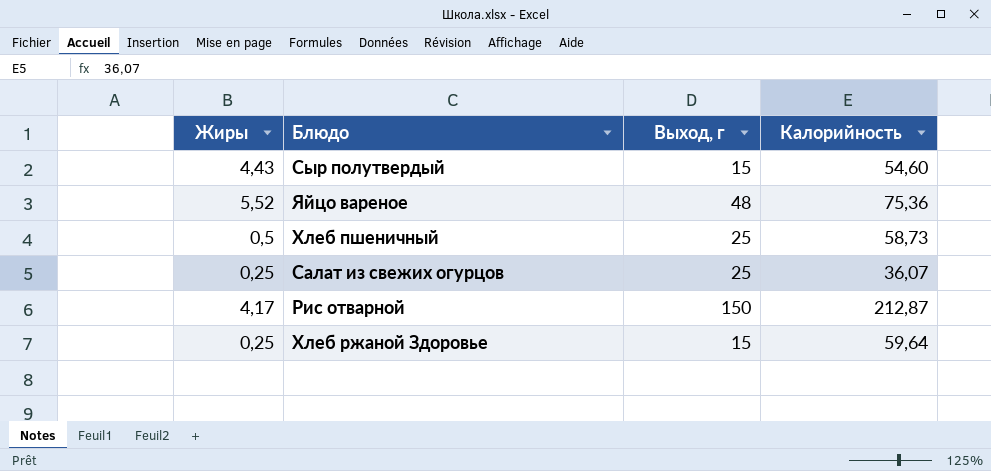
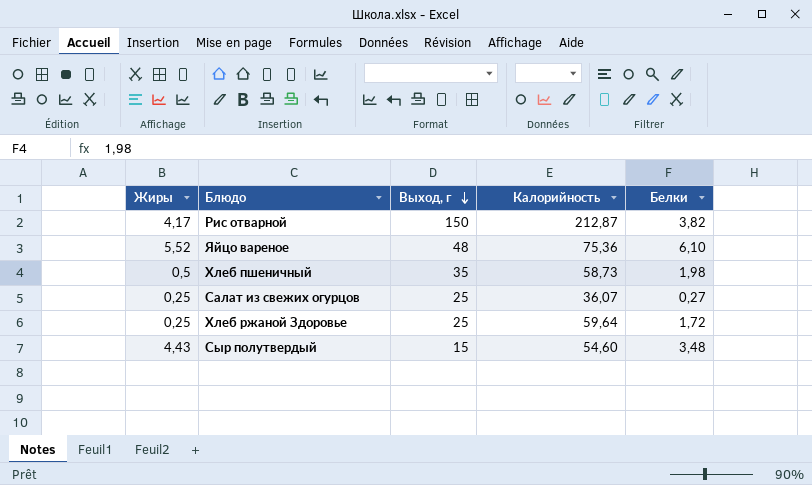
row order: none -> Выход, г descending
column Белки | position: none -> 5
Хлеб пшеничный | Выход, г: 25 -> 35
Хлеб ржаной Здоровье | Выход, г: 15 -> 25

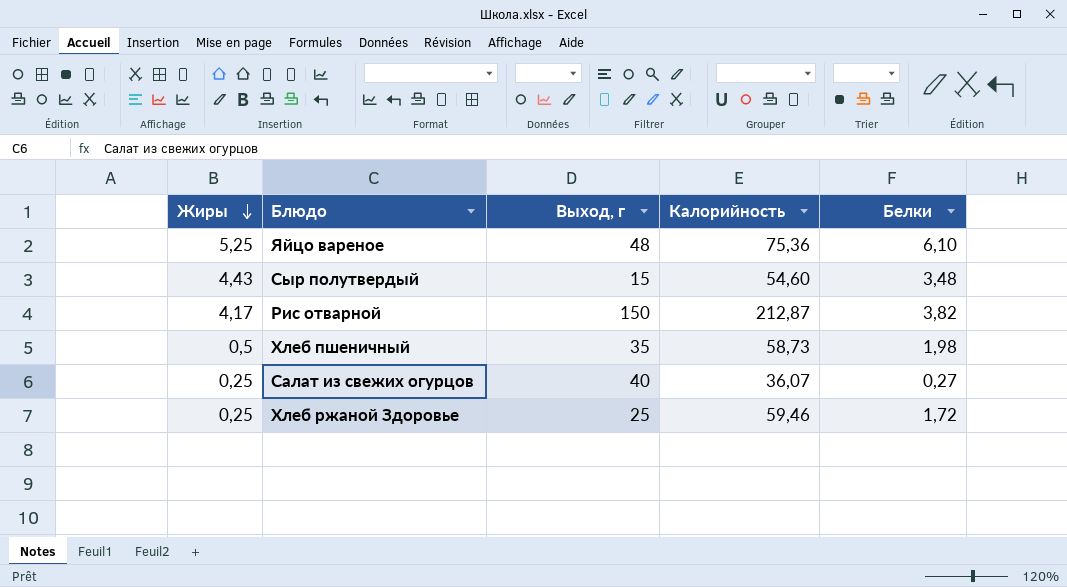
row order: Выход, г descending -> Жиры descending
Яйцо вареное | Жиры: 5,52 -> 5,25
Салат из свежих огурцов | Выход, г: 25 -> 40
Хлеб ржаной Здоровье | Калорийность: 59,64 -> 59,46

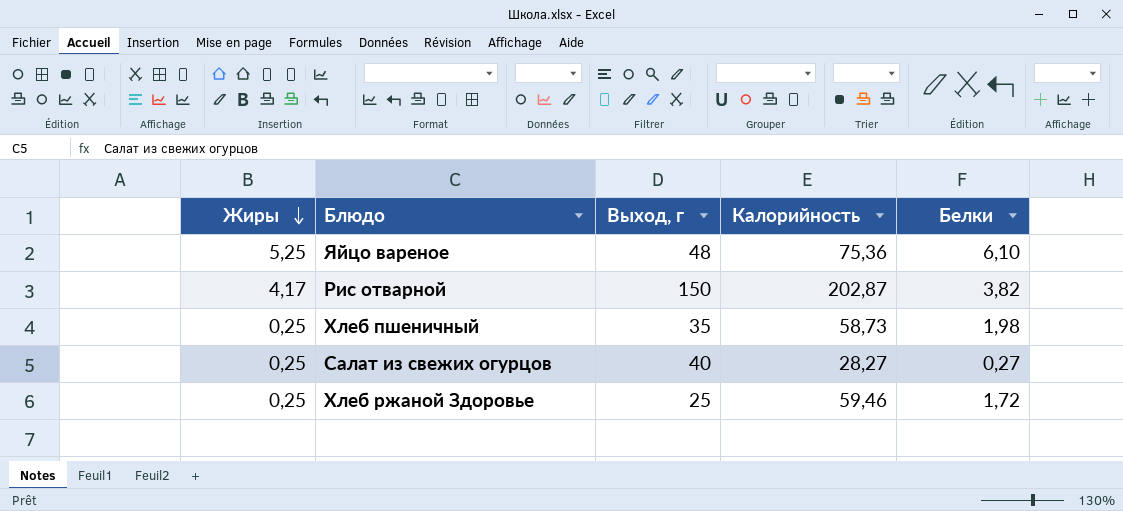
row Сыр полутвердый: 4,43 | 15 | 54,60 | 3,48 -> none
Рис отварной | Калорийность: 212,87 -> 202,87
Хлеб пшеничный | Жиры: 0,5 -> 0,25
Салат из свежих огурцов | Калорийность: 36,07 -> 28,27

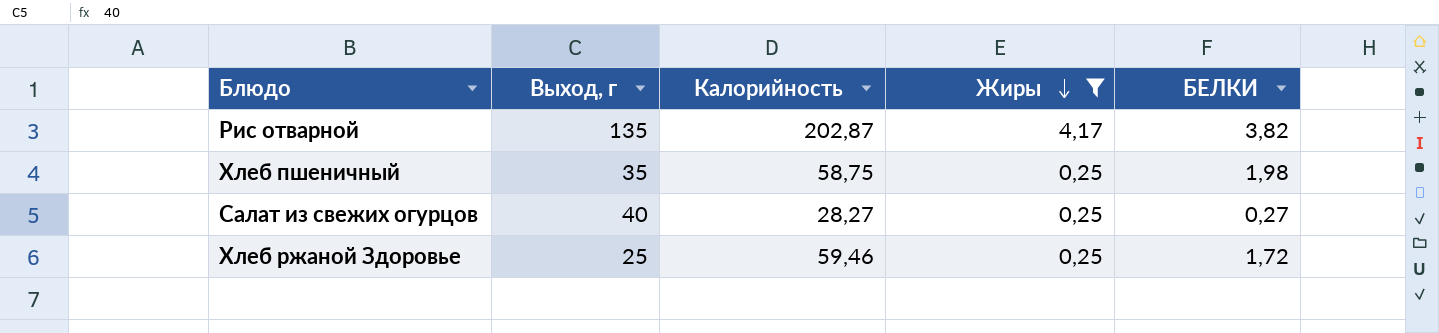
filter: none -> Жиры != 5,25
column Жиры | position: 1 -> 4
column name: Белки -> БЕЛКИ
Рис отварной | Выход, г: 150 -> 135
Хлеб пшеничный | Калорийность: 58,73 -> 58,75

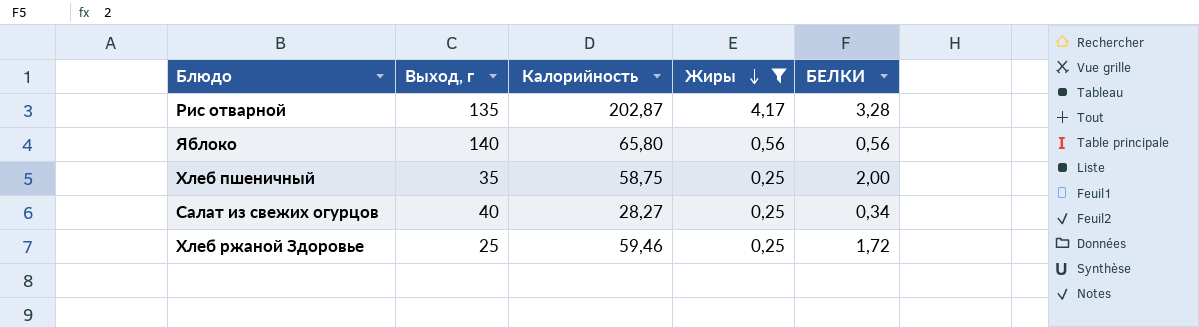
Рис отварной | БЕЛКИ: 3,82 -> 3,28
row Яблоко: none -> 140 | 65,80 | 0,56 | 0,56
Хлеб пшеничный | БЕЛКИ: 1,98 -> 2,00
Салат из свежих огурцов | БЕЛКИ: 0,27 -> 0,34

